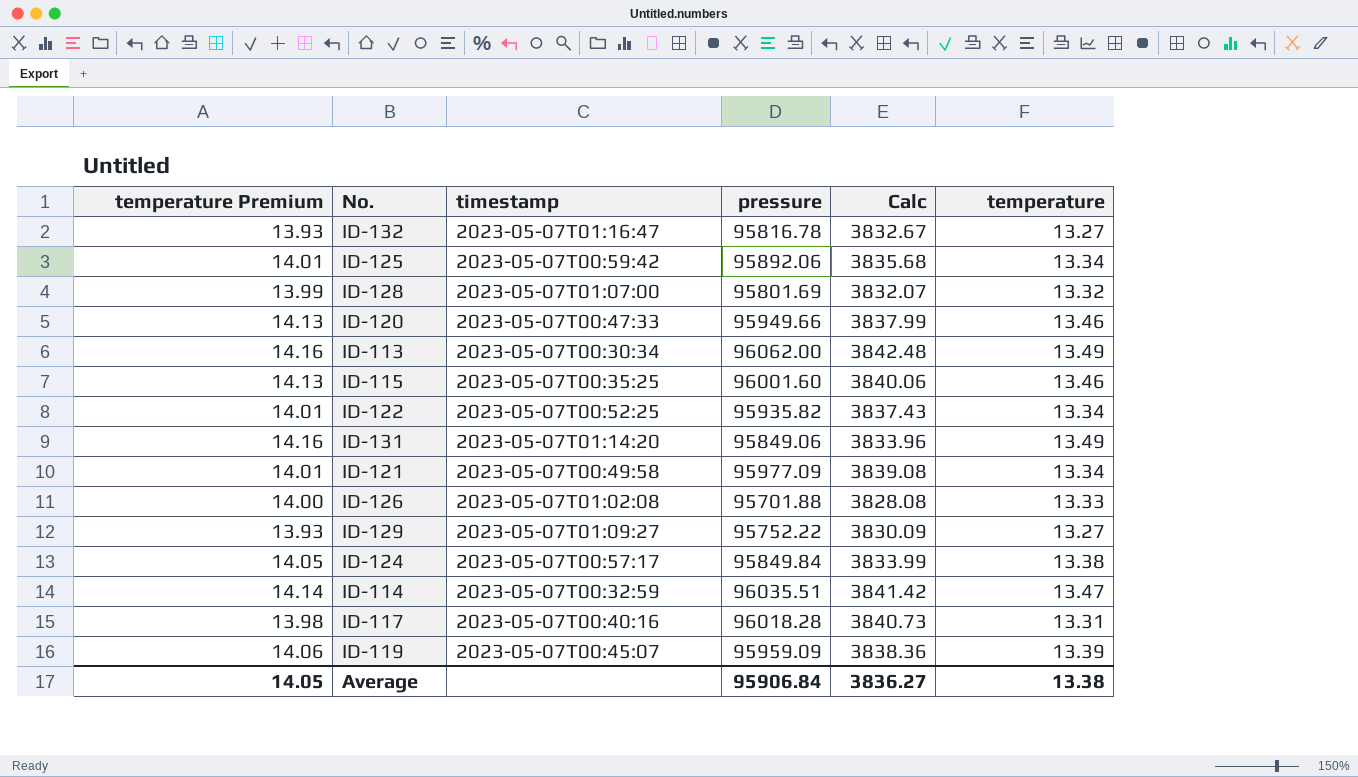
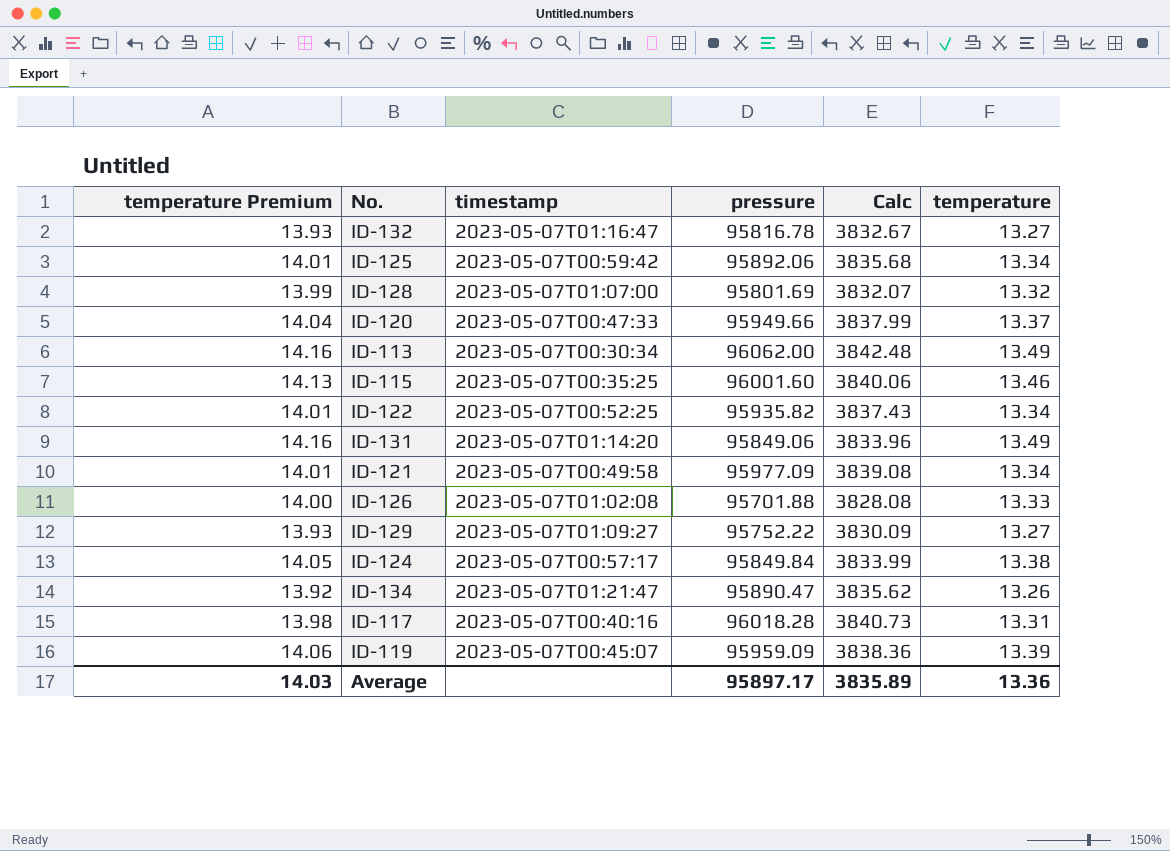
row ID-114: 14.14 | 2023-05-07T00:32:59 | 96035.51 | 3841.42 | 13.47 -> none
ID-120 | temperature Premium: 14.13 -> 14.04
ID-120 | temperature: 13.46 -> 13.37
row ID-134: none -> 13.92 | 2023-05-07T01:21:47 | 95890.47 | 3835.62 | 13.26
Average | temperature Premium: 14.05 -> 14.03
Average | pressure: 95906.84 -> 95897.17
Average | Calc: 3836.27 -> 3835.89
Average | temperature: 13.38 -> 13.36

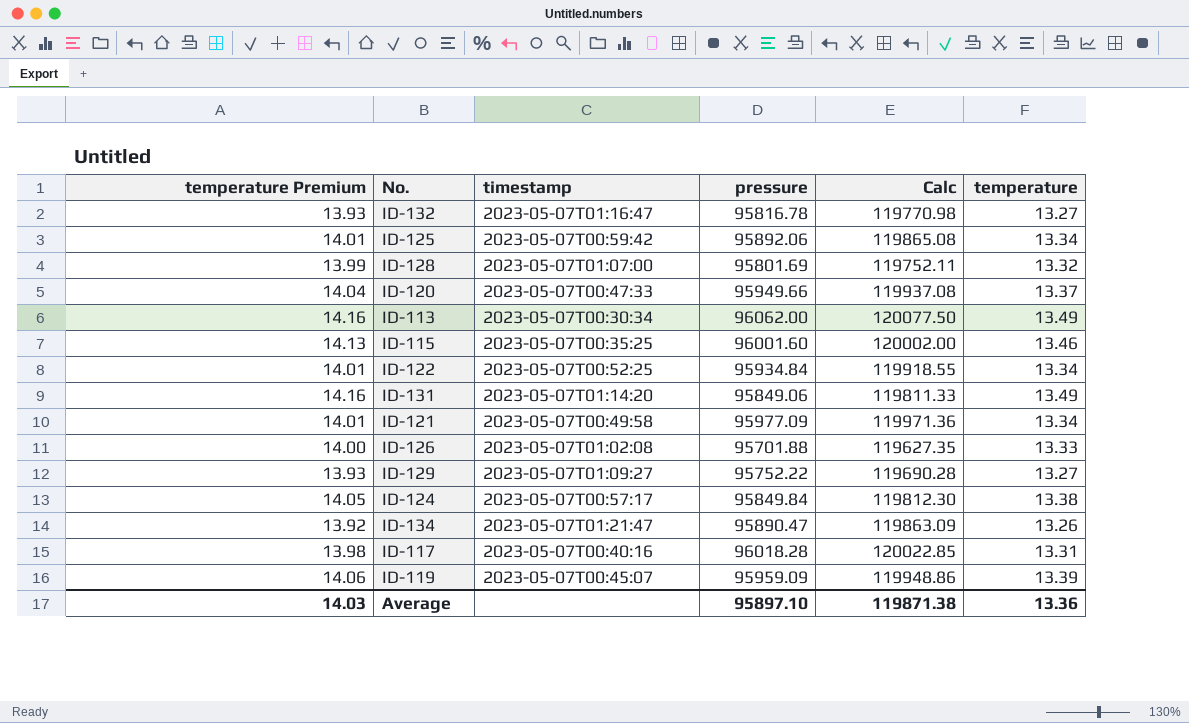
column Calc | formula: [pressure] * 0.04 -> [pressure] * 1.25
ID-122 | pressure: 95935.82 -> 95934.84
Average | pressure: 95897.17 -> 95897.10
Average | Calc: 3835.89 -> 119871.38

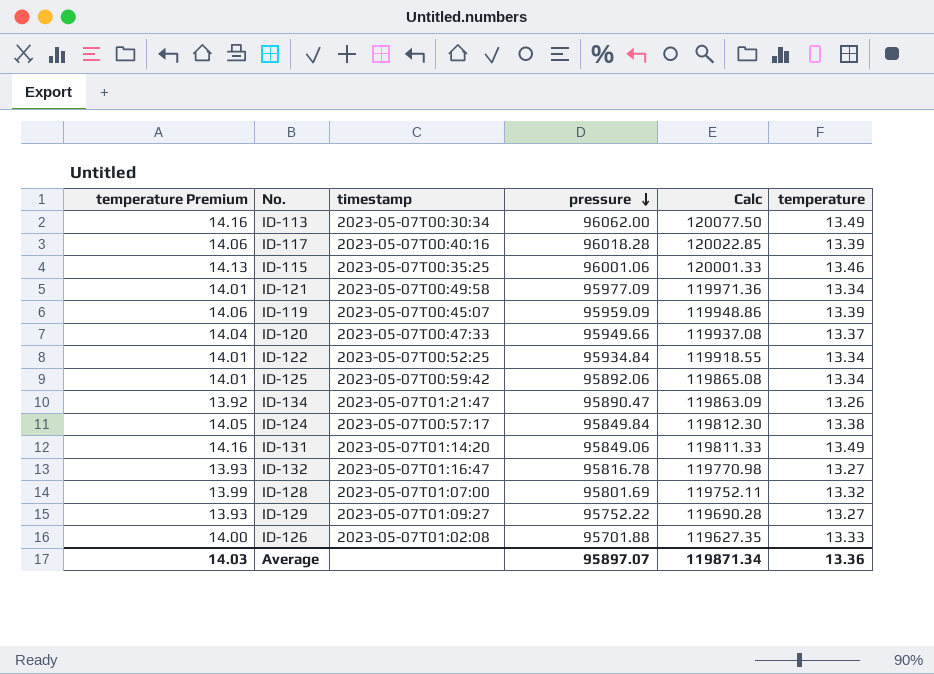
row order: none -> pressure descending
ID-117 | temperature Premium: 13.98 -> 14.06
ID-117 | temperature: 13.31 -> 13.39
ID-115 | pressure: 96001.60 -> 96001.06
ID-115 | Calc: 120002.00 -> 120001.33
Average | pressure: 95897.10 -> 95897.07
Average | Calc: 119871.38 -> 119871.34

